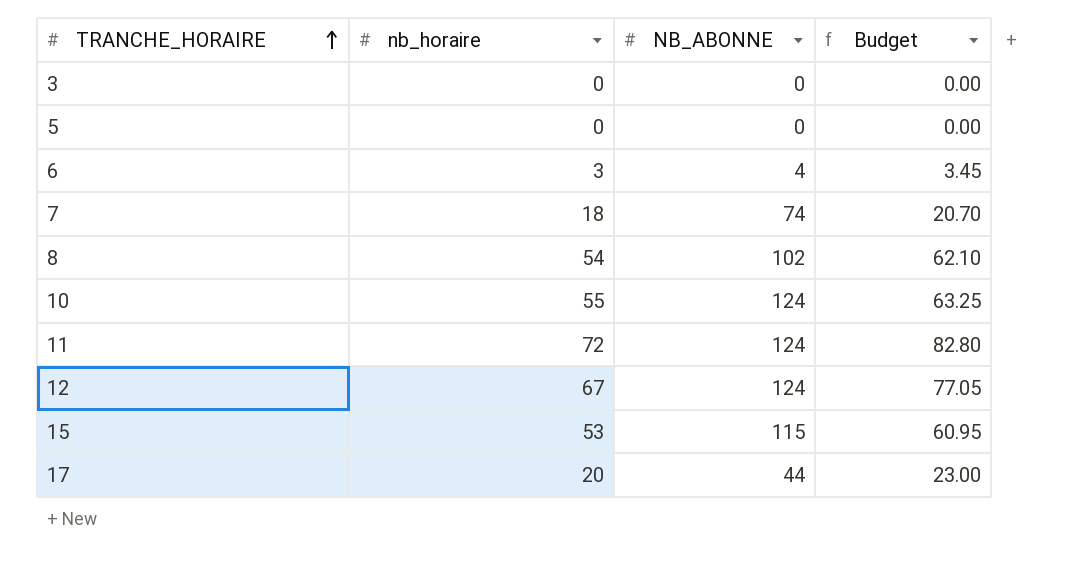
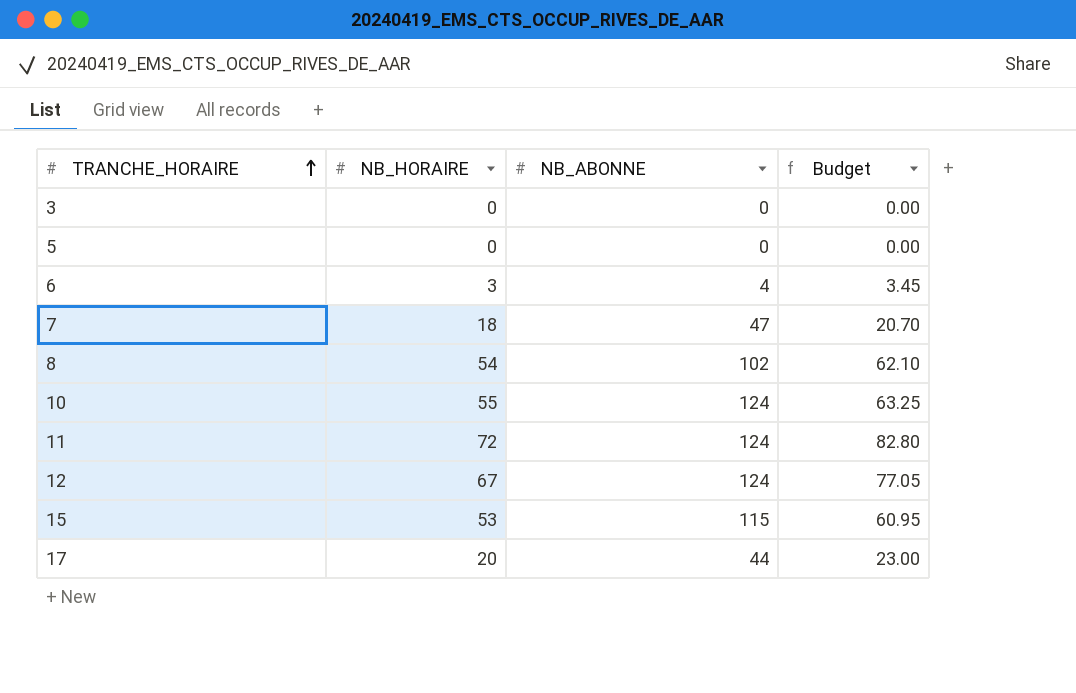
column name: nb_horaire -> NB_HORAIRE
7 | NB_ABONNE: 74 -> 47

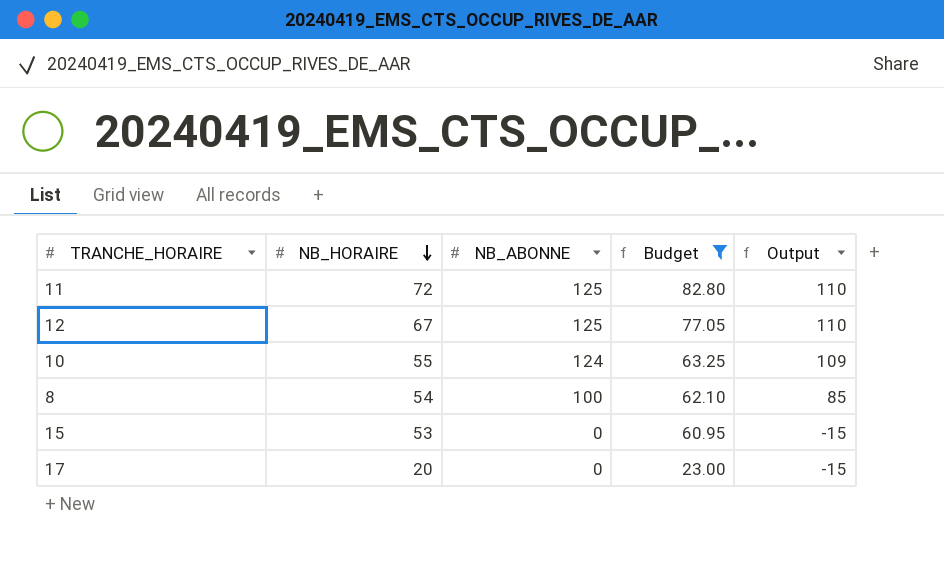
filter: none -> Budget >= 23.00
row order: TRANCHE_HORAIRE ascending -> NB_HORAIRE descending
column Output | formula: none -> [NB_ABONNE] - 15
11 | NB_ABONNE: 124 -> 125
12 | NB_ABONNE: 124 -> 125
8 | NB_ABONNE: 102 -> 100
15 | NB_ABONNE: 115 -> 0
17 | NB_ABONNE: 44 -> 0

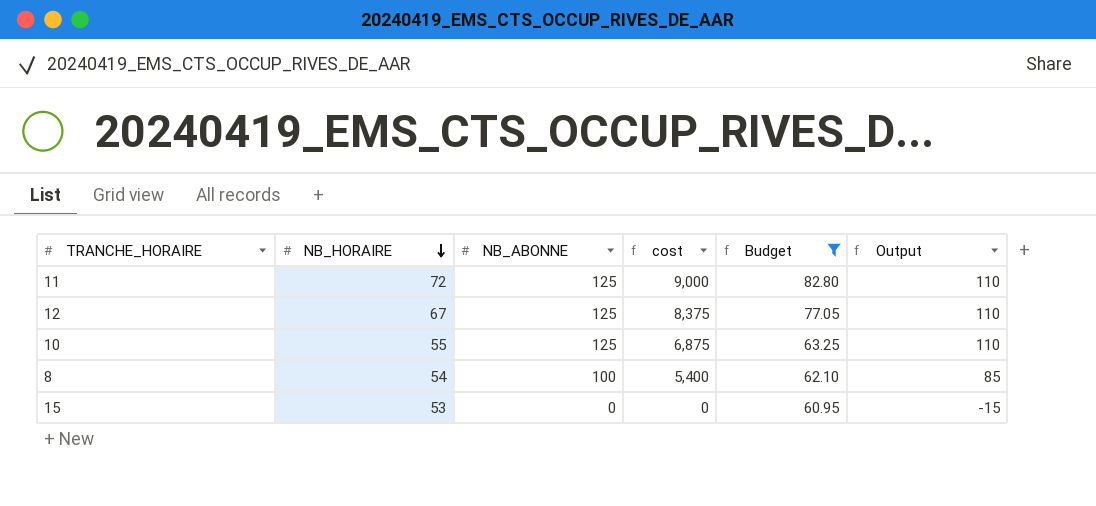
column cost | formula: none -> [NB_HORAIRE] * [NB_ABONNE]
row 17: 20 | 0 | 23.00 | -15 -> none
10 | NB_ABONNE: 124 -> 125
10 | Output: 109 -> 110

